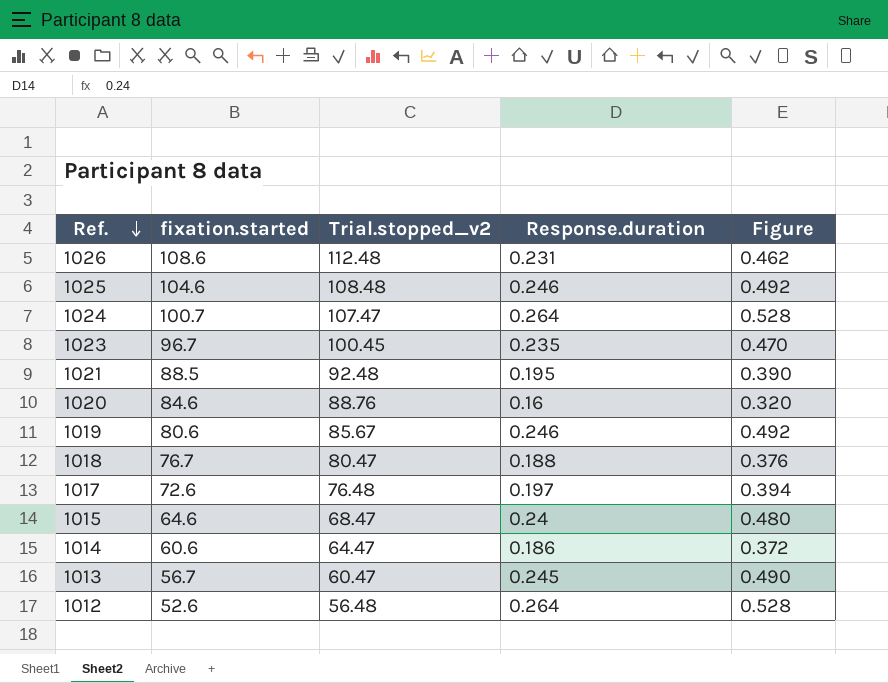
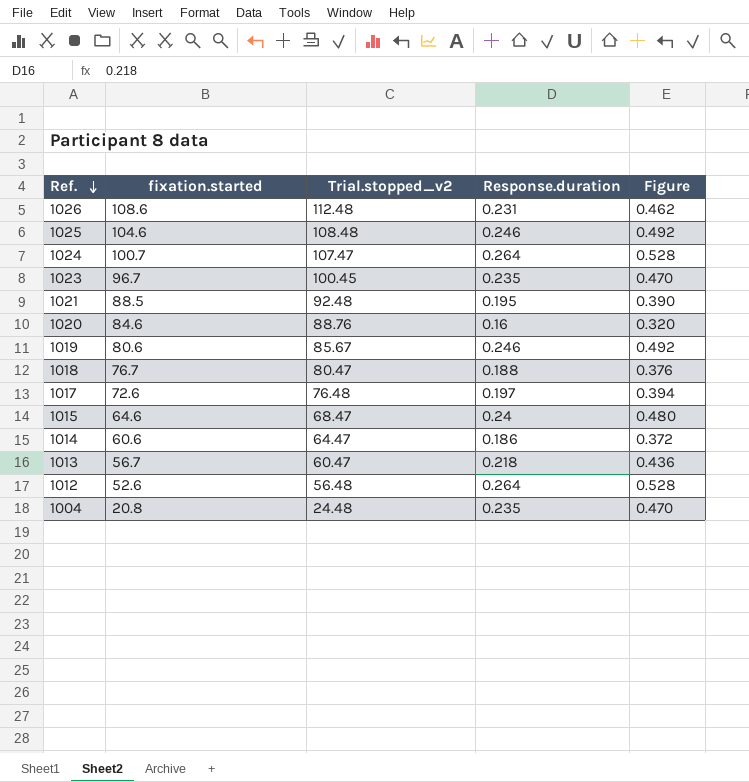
1013 | Response.duration: 0.245 -> 0.218
1013 | Figure: 0.490 -> 0.436
row 1004: none -> 20.8 | 24.48 | 0.235 | 0.470

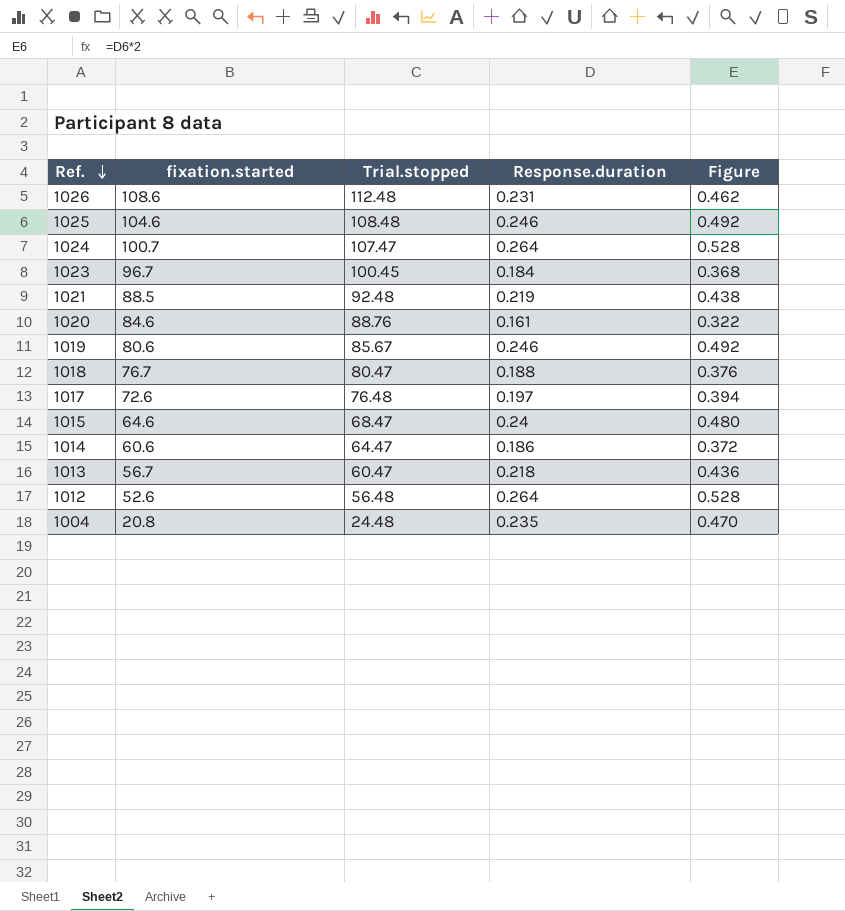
column name: Trial.stopped_v2 -> Trial.stopped
1023 | Response.duration: 0.235 -> 0.184
1023 | Figure: 0.470 -> 0.368
1021 | Response.duration: 0.195 -> 0.219
1021 | Figure: 0.390 -> 0.438
1020 | Response.duration: 0.16 -> 0.161
1020 | Figure: 0.320 -> 0.322

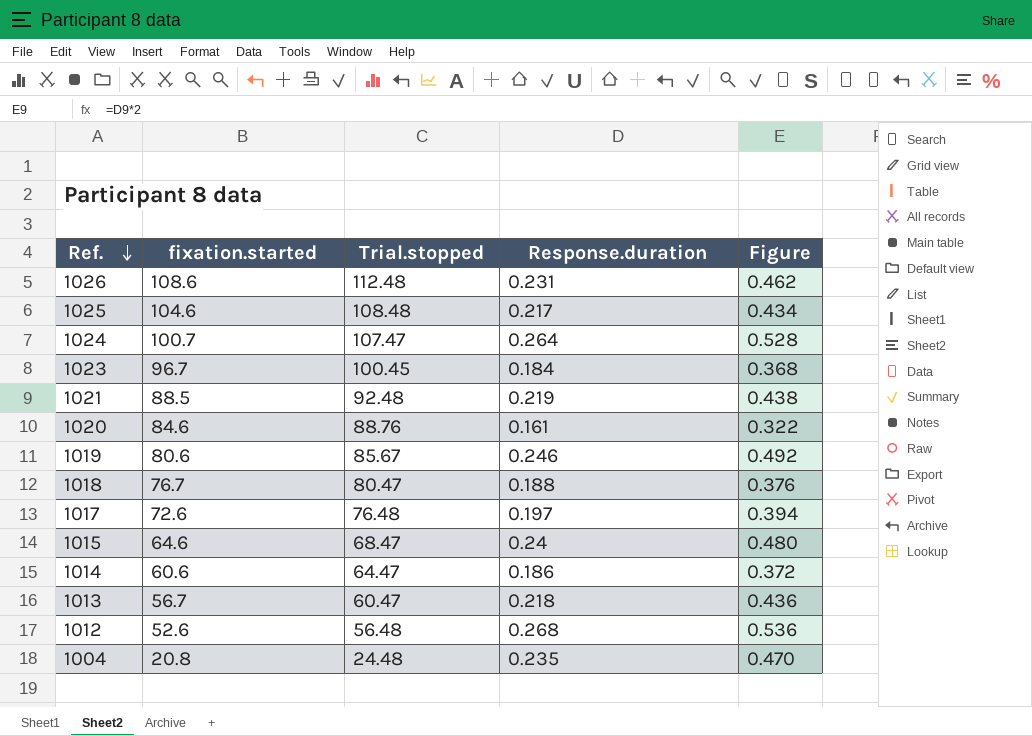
1025 | Response.duration: 0.246 -> 0.217
1025 | Figure: 0.492 -> 0.434
1012 | Response.duration: 0.264 -> 0.268
1012 | Figure: 0.528 -> 0.536

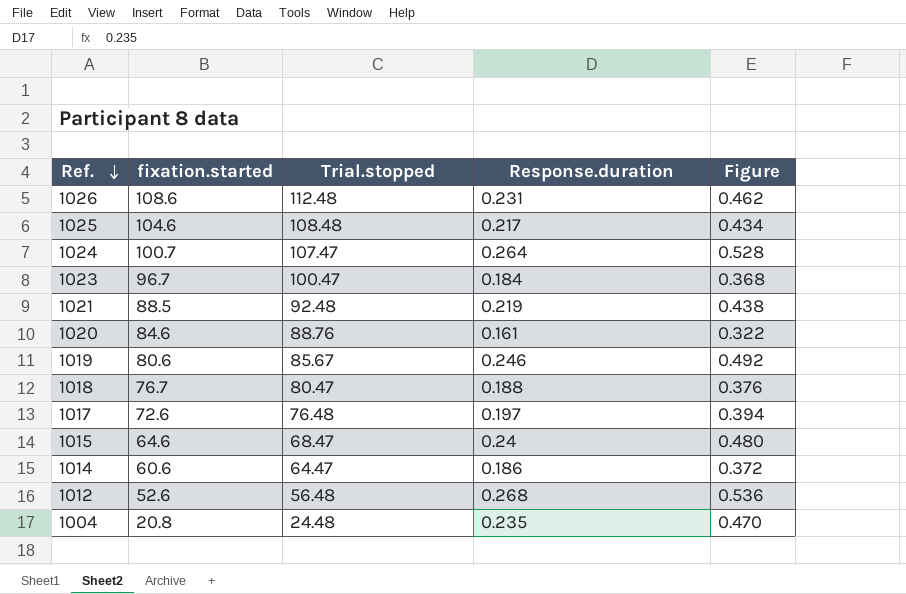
row 1013: 56.7 | 60.47 | 0.218 | 0.436 -> none
1023 | Trial.stopped: 100.45 -> 100.47

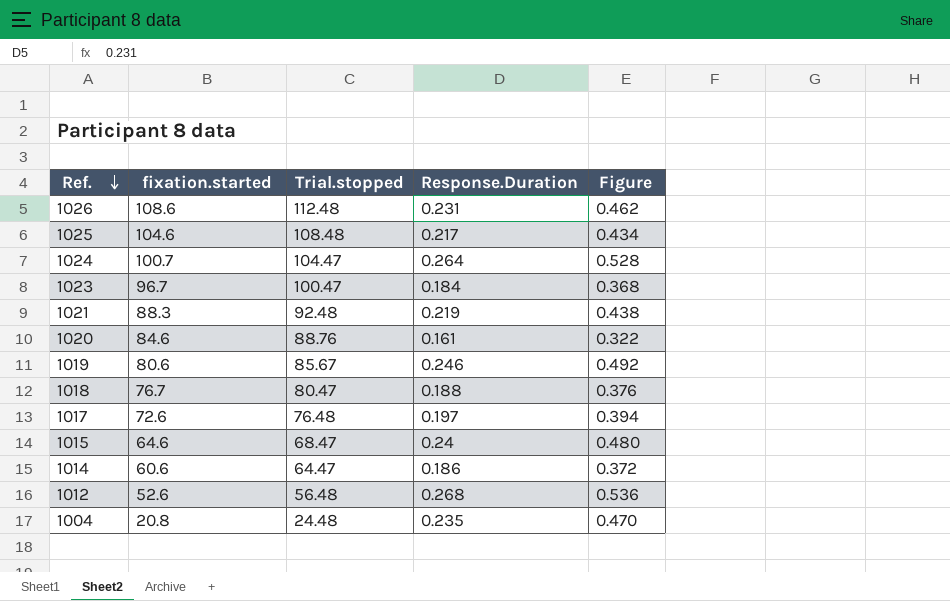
column name: Response.duration -> Response.Duration
1024 | Trial.stopped: 107.47 -> 104.47
1021 | fixation.started: 88.5 -> 88.3

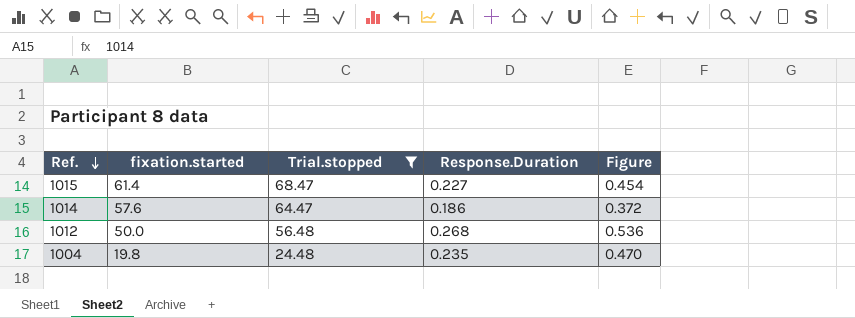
filter: none -> Trial.stopped <= 68.47
1015 | fixation.started: 64.6 -> 61.4
1015 | Response.Duration: 0.24 -> 0.227
1015 | Figure: 0.480 -> 0.454
1014 | fixation.started: 60.6 -> 57.6
1012 | fixation.started: 52.6 -> 50.0
1004 | fixation.started: 20.8 -> 19.8

